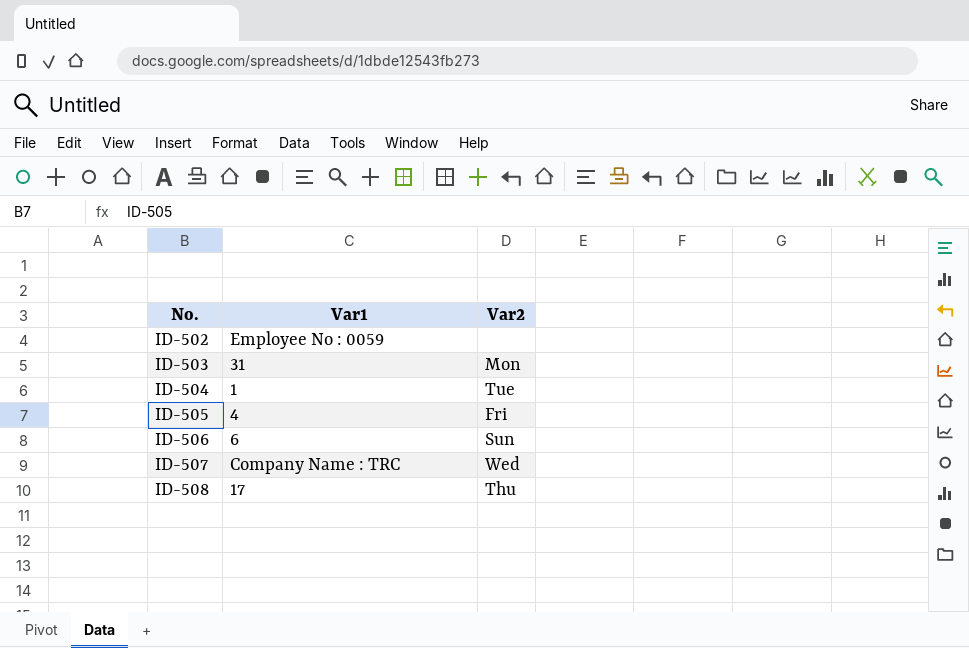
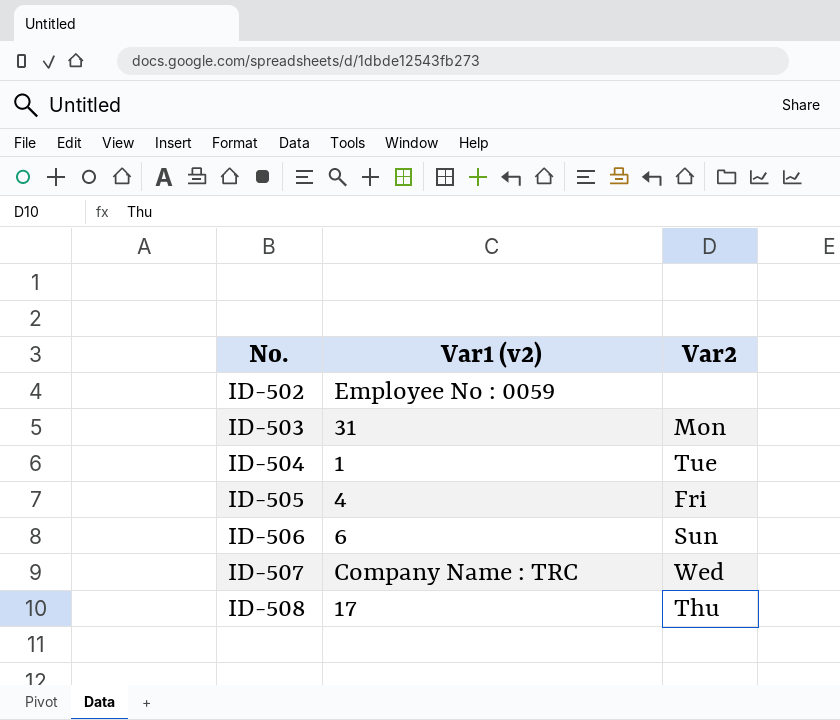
column name: Var1 -> Var1 (v2)

